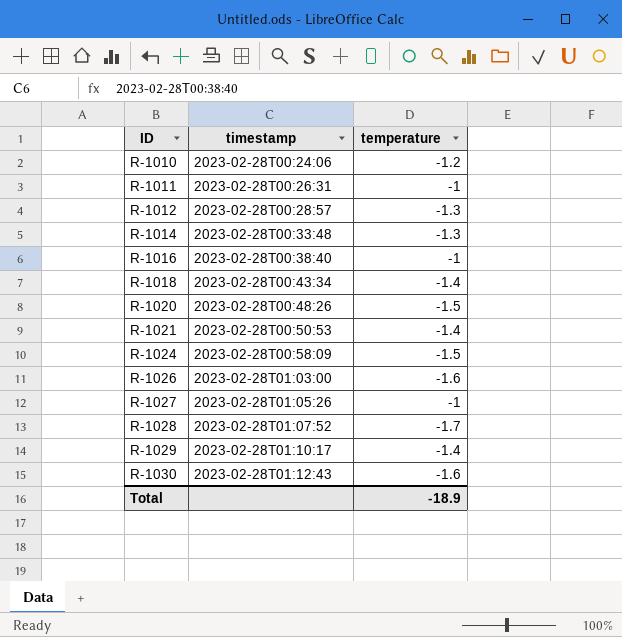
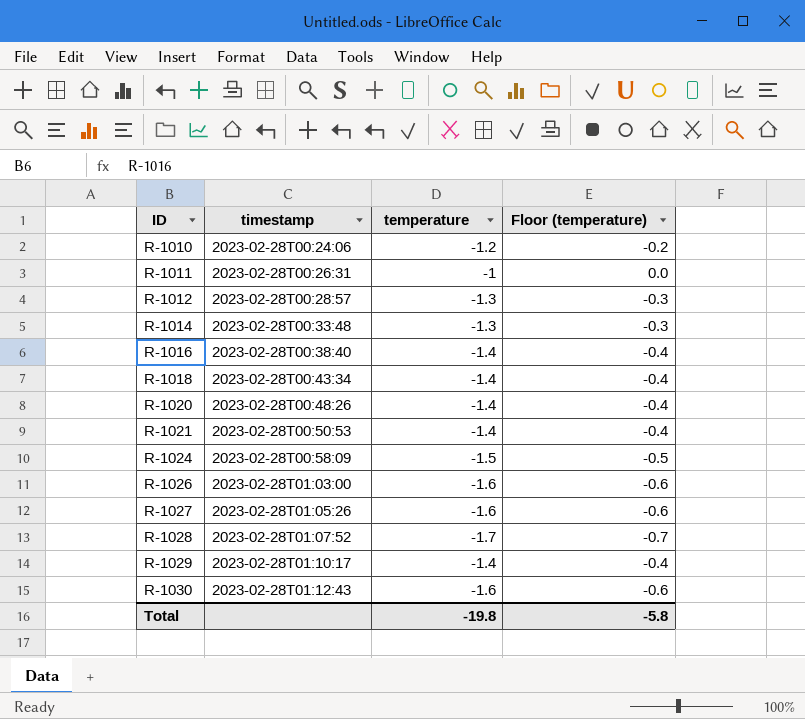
column Floor (temperature) | formula: none -> [temperature] + 1
R-1016 | temperature: -1 -> -1.4
R-1020 | temperature: -1.5 -> -1.4
R-1027 | temperature: -1 -> -1.6
Total | temperature: -18.9 -> -19.8

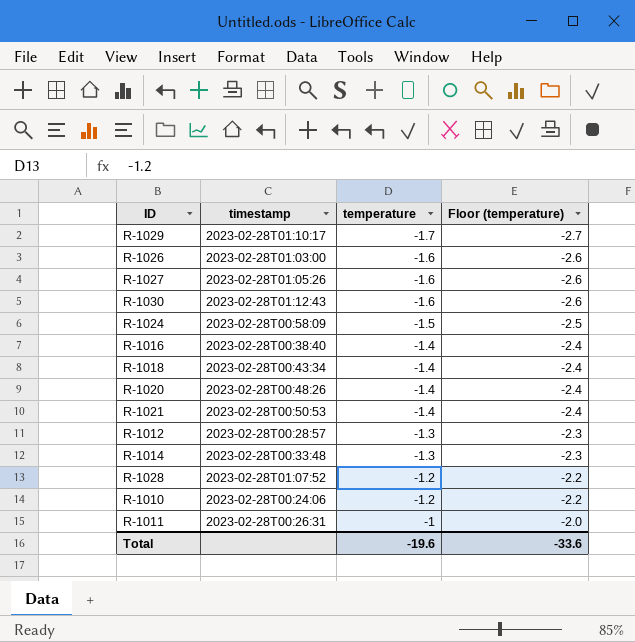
row order: ID ascending -> temperature ascending
column Floor (temperature) | formula: [temperature] + 1 -> [temperature] - 1
R-1029 | temperature: -1.4 -> -1.7
R-1028 | temperature: -1.7 -> -1.2
Total | temperature: -19.8 -> -19.6
Total | Floor (temperature): -5.8 -> -33.6

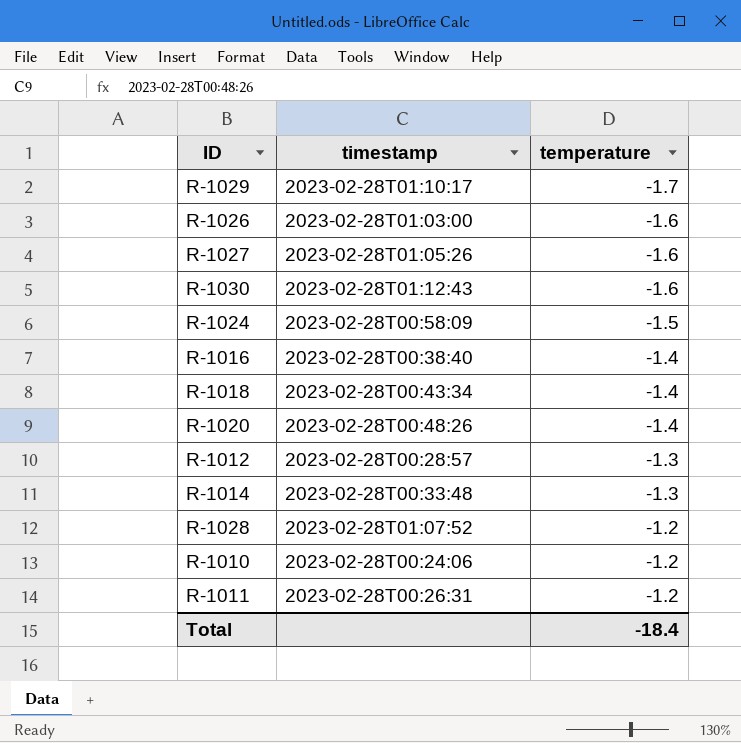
column Floor (temperature) | formula: [temperature] - 1 -> none
row R-1021: 2023-02-28T00:50:53 | -1.4 | -2.4 -> none
R-1011 | temperature: -1 -> -1.2
Total | temperature: -19.6 -> -18.4

